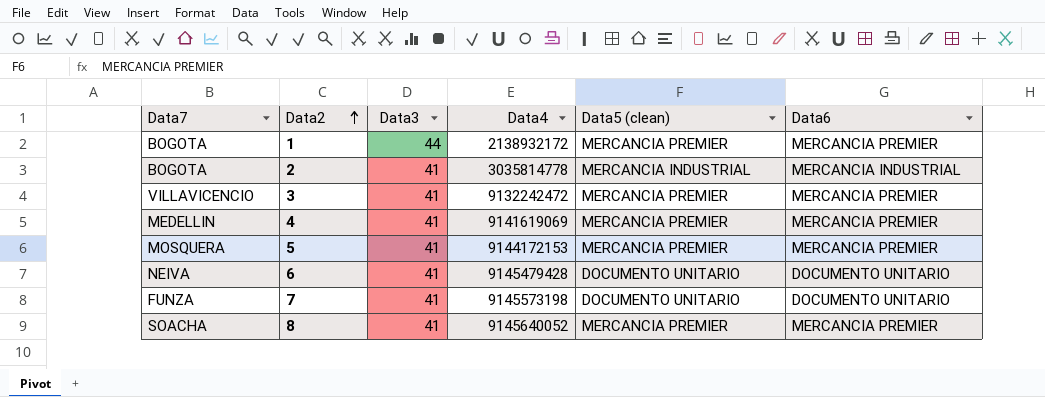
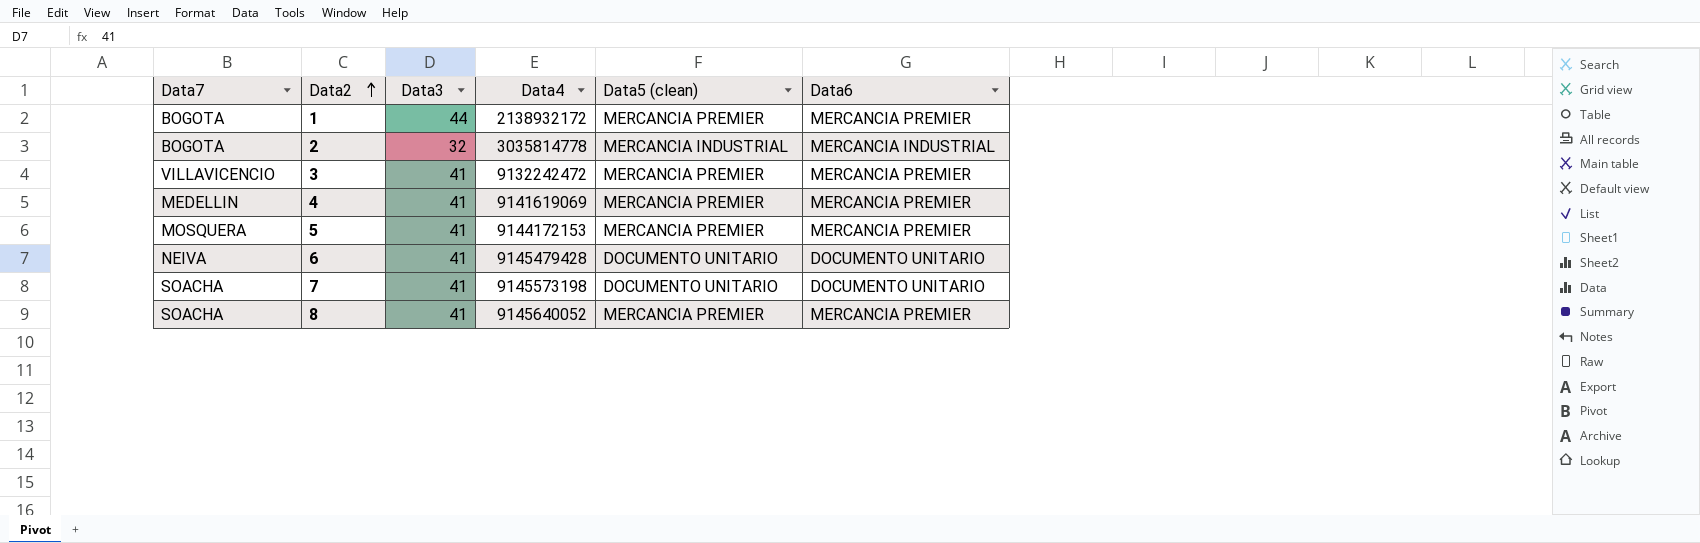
2 | Data3: 41 -> 32
7 | Data7: FUNZA -> SOACHA

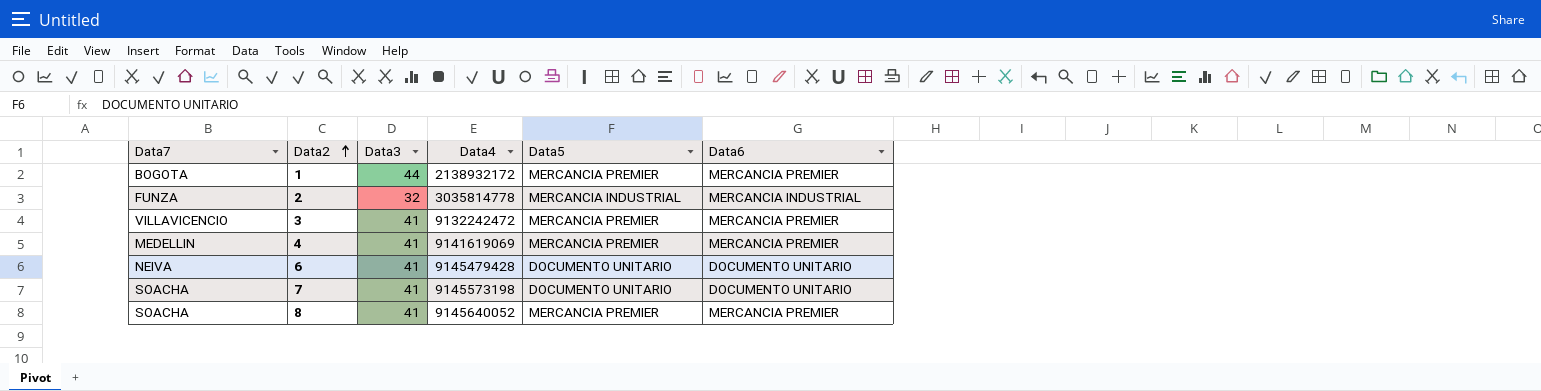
column name: Data5 (clean) -> Data5
row 5: MOSQUERA | 41 | 9144172153 | MERCANCIA PREMIER | MERCANCIA PREMIER -> none
2 | Data7: BOGOTA -> FUNZA

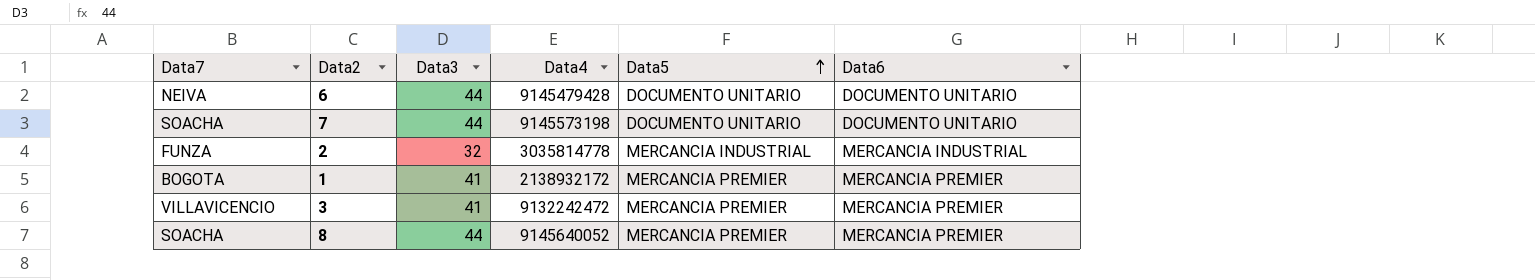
row order: Data2 ascending -> Data5 ascending
row 4: MEDELLIN | 41 | 9141619069 | MERCANCIA PREMIER | MERCANCIA PREMIER -> none
6 | Data3: 41 -> 44
7 | Data3: 41 -> 44
1 | Data3: 44 -> 41
8 | Data3: 41 -> 44

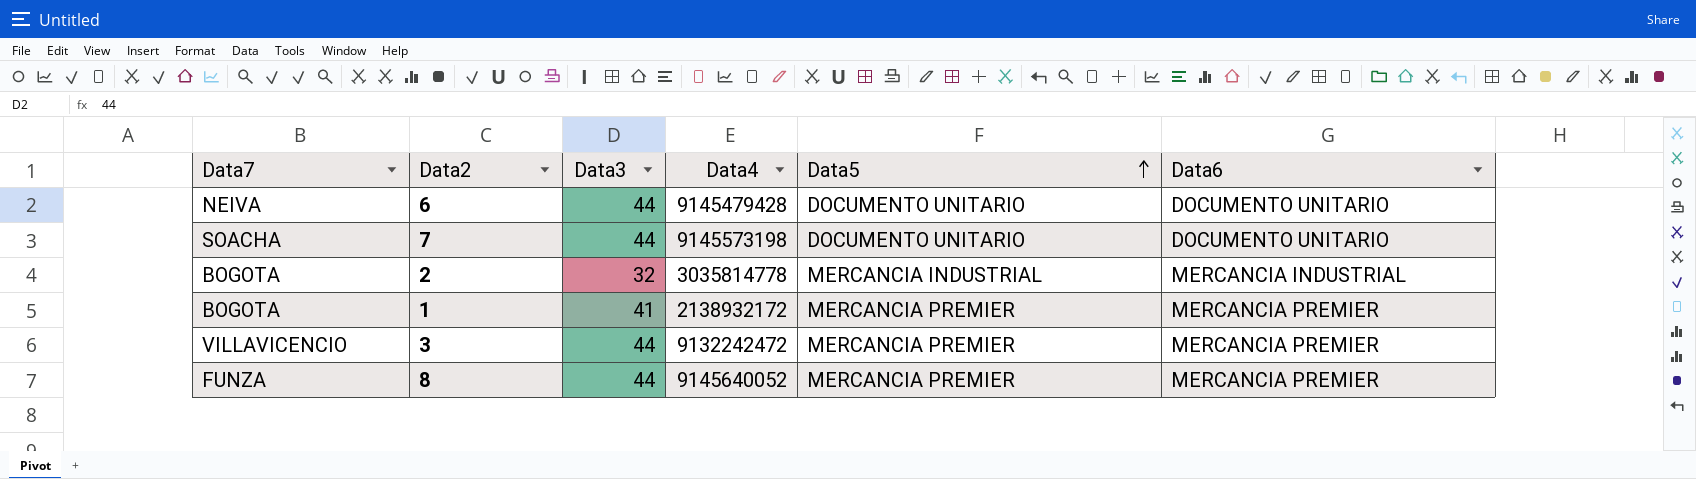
2 | Data7: FUNZA -> BOGOTA
3 | Data3: 41 -> 44
8 | Data7: SOACHA -> FUNZA

